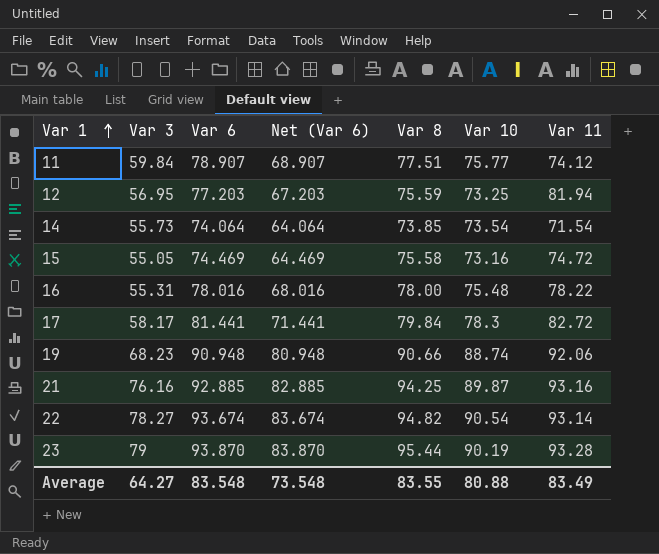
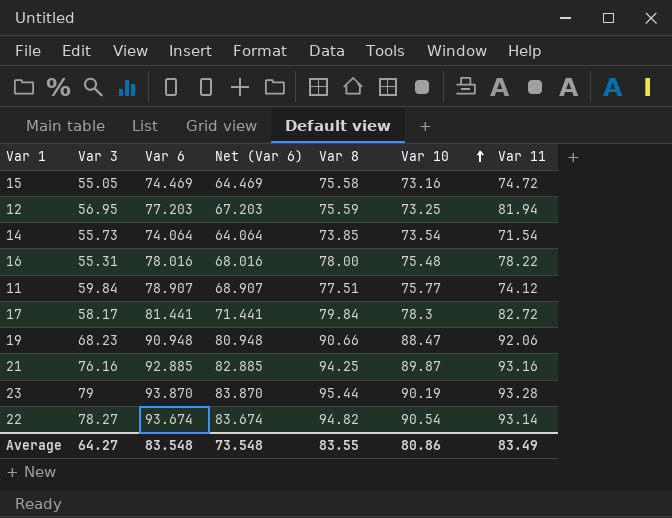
row order: Var 1 ascending -> Var 10 ascending
19 | Var 10: 88.74 -> 88.47
Average | Var 10: 80.88 -> 80.86

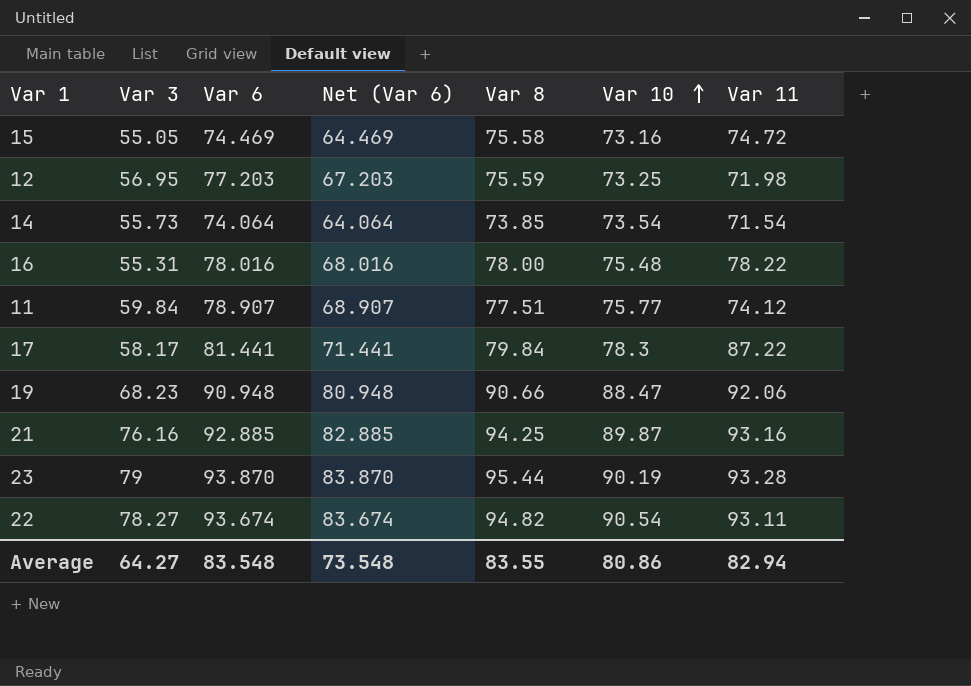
12 | Var 11: 81.94 -> 71.98
17 | Var 11: 82.72 -> 87.22
22 | Var 11: 93.14 -> 93.11
Average | Var 11: 83.49 -> 82.94

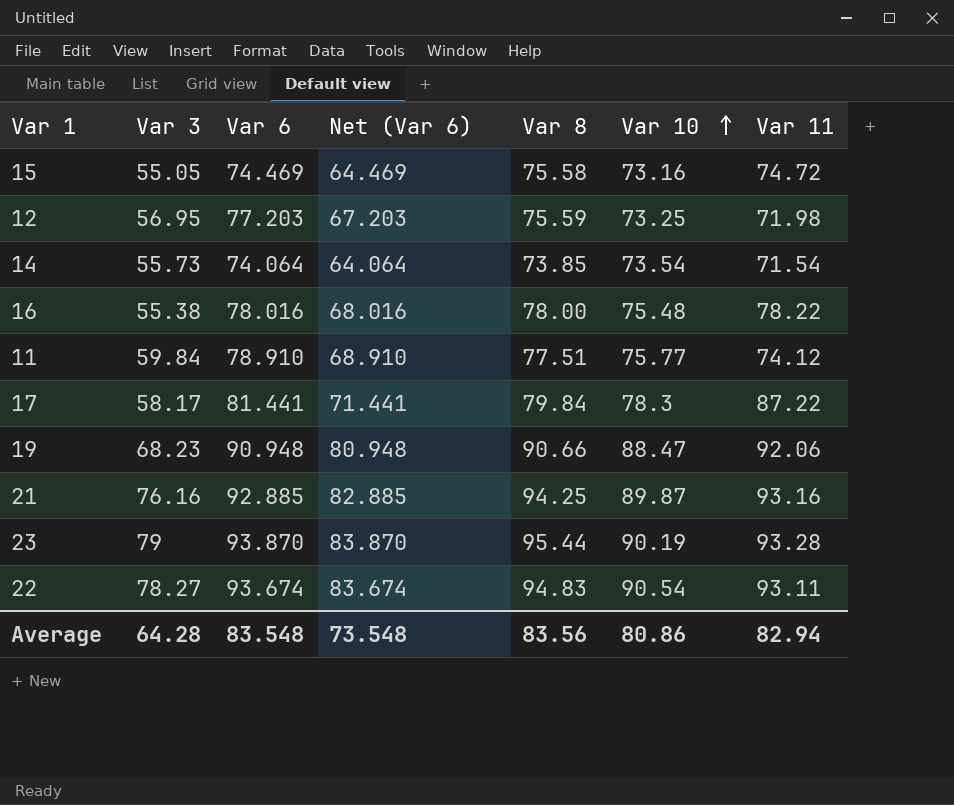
16 | Var 3: 55.31 -> 55.38
11 | Var 6: 78.907 -> 78.910
11 | Net (Var 6): 68.907 -> 68.910
22 | Var 8: 94.82 -> 94.83
Average | Var 3: 64.27 -> 64.28
Average | Var 8: 83.55 -> 83.56

